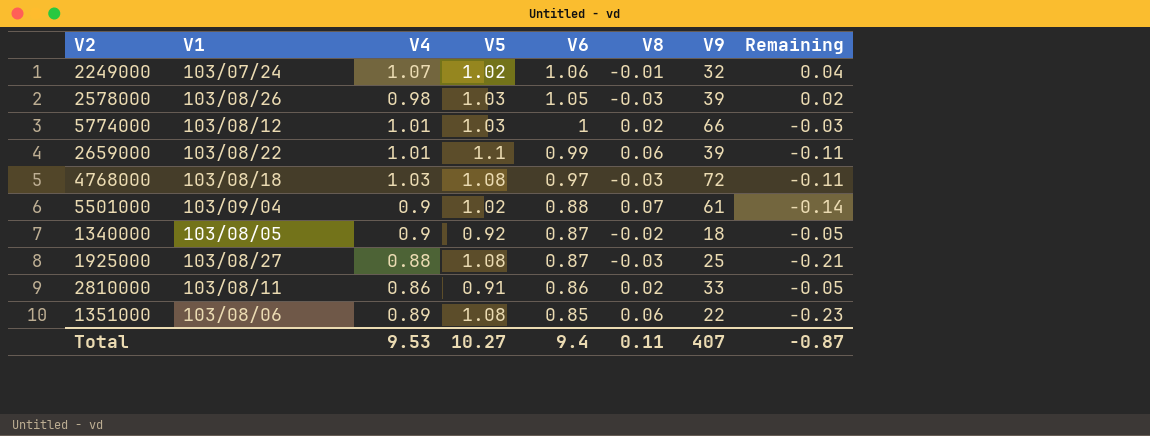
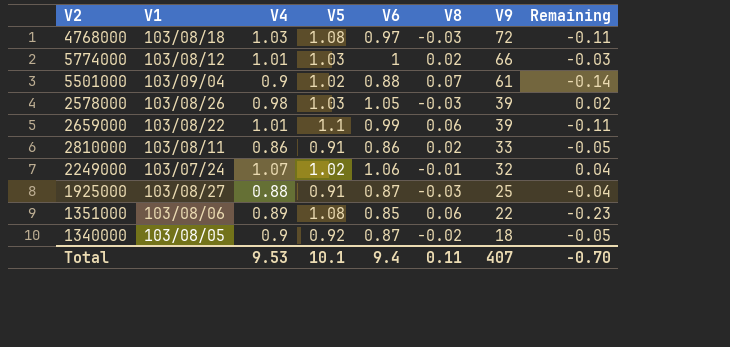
row order: V6 descending -> V9 descending
1925000 | V5: 1.08 -> 0.91
1925000 | Remaining: -0.21 -> -0.04
Total | V5: 10.27 -> 10.1
Total | Remaining: -0.87 -> -0.70

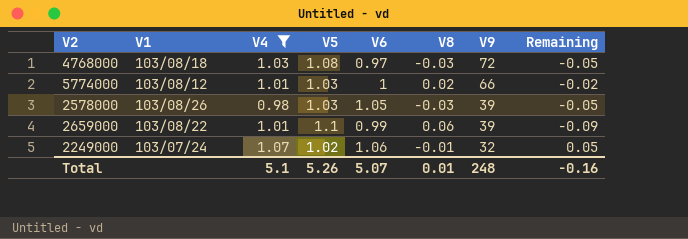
filter: none -> V4 >= 0.98
column Remaining | formula: [V6] - [V5] -> [V4] - [V5]
Total | V4: 9.53 -> 5.1
Total | V5: 10.1 -> 5.26
Total | V6: 9.4 -> 5.07
Total | V8: 0.11 -> 0.01
Total | V9: 407 -> 248
Total | Remaining: -0.70 -> -0.16

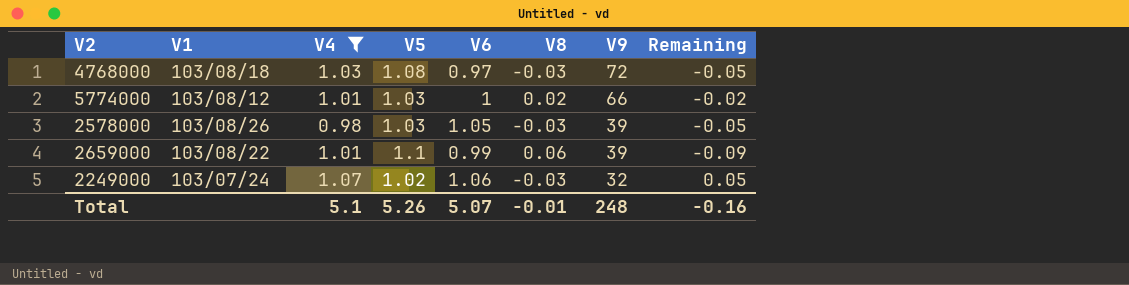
2249000 | V8: -0.01 -> -0.03
Total | V8: 0.01 -> -0.01

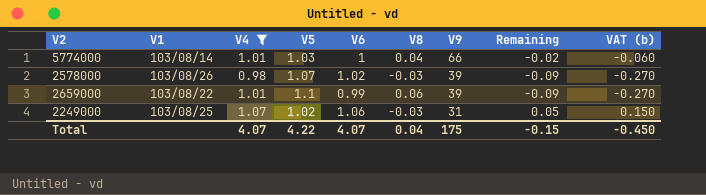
column VAT (b) | formula: none -> [Remaining] * 3
row 4768000: 103/08/18 | 1.03 | 1.08 | 0.97 | -0.03 | 72 | -0.05 -> none
5774000 | V1: 103/08/12 -> 103/08/14
5774000 | V8: 0.02 -> 0.04
2578000 | V5: 1.03 -> 1.07
2578000 | V6: 1.05 -> 1.02
2578000 | Remaining: -0.05 -> -0.09
2249000 | V1: 103/07/24 -> 103/08/25
2249000 | V9: 32 -> 31
Total | V4: 5.1 -> 4.07
Total | V5: 5.26 -> 4.22
Total | V6: 5.07 -> 4.07
Total | V8: -0.01 -> 0.04
Total | V9: 248 -> 175
Total | Remaining: -0.16 -> -0.15

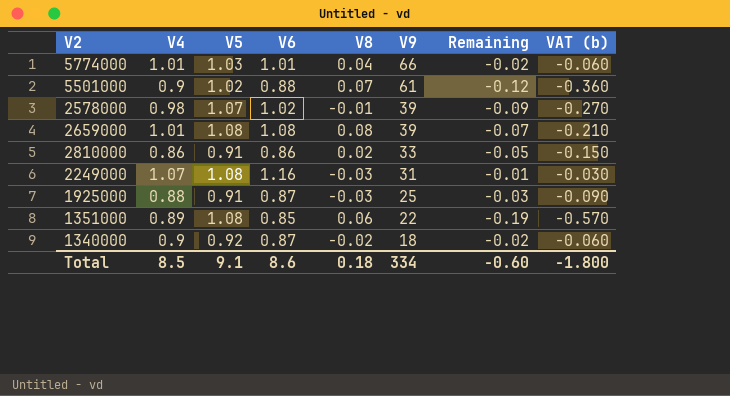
filter: V4 >= 0.98 -> none
column V1 | position: 2 -> none
5774000 | V6: 1 -> 1.01
2578000 | V8: -0.03 -> -0.01
2659000 | V5: 1.1 -> 1.08
2659000 | V6: 0.99 -> 1.08
2659000 | V8: 0.06 -> 0.08
2659000 | Remaining: -0.09 -> -0.07
2659000 | VAT (b): -0.270 -> -0.210
2249000 | V5: 1.02 -> 1.08
2249000 | V6: 1.06 -> 1.16
2249000 | Remaining: 0.05 -> -0.01
2249000 | VAT (b): 0.150 -> -0.030
Total | V4: 4.07 -> 8.5
Total | V5: 4.22 -> 9.1
Total | V6: 4.07 -> 8.6
Total | V8: 0.04 -> 0.18
Total | V9: 175 -> 334
Total | Remaining: -0.15 -> -0.60
Total | VAT (b): -0.450 -> -1.800

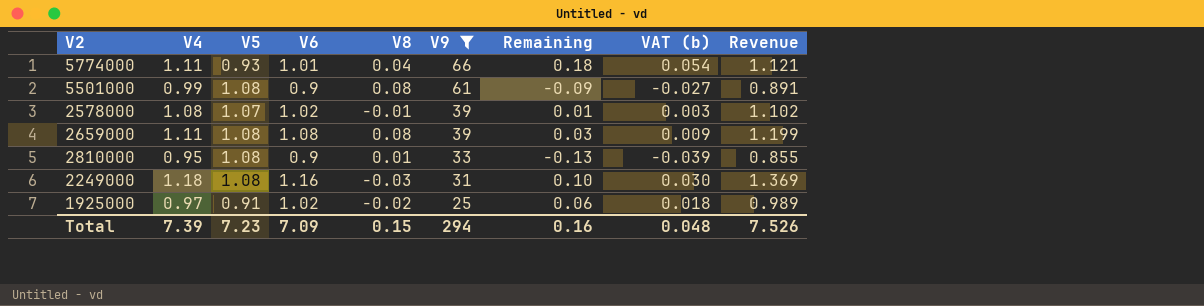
filter: none -> V9 >= 25
column VAT (b) | formula: [Remaining] * 3 -> [Remaining] * 0.3
column Revenue | formula: none -> [V4] * [V6]
5774000 | V4: 1.01 -> 1.11
5774000 | V5: 1.03 -> 0.93
5774000 | Remaining: -0.02 -> 0.18
5501000 | V4: 0.9 -> 0.99
5501000 | V5: 1.02 -> 1.08
5501000 | V6: 0.88 -> 0.9
5501000 | V8: 0.07 -> 0.08
5501000 | Remaining: -0.12 -> -0.09
2578000 | V4: 0.98 -> 1.08
2578000 | Remaining: -0.09 -> 0.01
2659000 | V4: 1.01 -> 1.11
2659000 | Remaining: -0.07 -> 0.03
2810000 | V4: 0.86 -> 0.95
2810000 | V5: 0.91 -> 1.08
2810000 | V6: 0.86 -> 0.9
2810000 | V8: 0.02 -> 0.01
2810000 | Remaining: -0.05 -> -0.13
2249000 | V4: 1.07 -> 1.18
2249000 | Remaining: -0.01 -> 0.10
1925000 | V4: 0.88 -> 0.97
1925000 | V6: 0.87 -> 1.02
1925000 | V8: -0.03 -> -0.02
1925000 | Remaining: -0.03 -> 0.06
Total | V4: 8.5 -> 7.39
Total | V5: 9.1 -> 7.23
Total | V6: 8.6 -> 7.09
Total | V8: 0.18 -> 0.15
Total | V9: 334 -> 294
Total | Remaining: -0.60 -> 0.16
Total | VAT (b): -1.800 -> 0.048

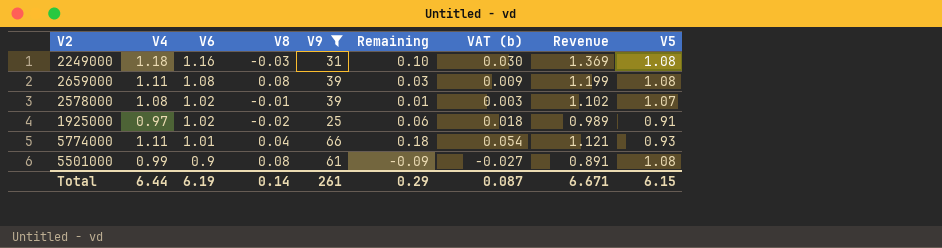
row order: V9 descending -> V6 descending
column V5 | position: 3 -> 9
row 2810000: 0.95 | 1.08 | 0.9 | 0.01 | 33 | -0.13 | -0.039 | 0.855 -> none
Total | V4: 7.39 -> 6.44
Total | V6: 7.09 -> 6.19
Total | V8: 0.15 -> 0.14
Total | V9: 294 -> 261
Total | Remaining: 0.16 -> 0.29
Total | VAT (b): 0.048 -> 0.087
Total | Revenue: 7.526 -> 6.671
Total | V5: 7.23 -> 6.15

